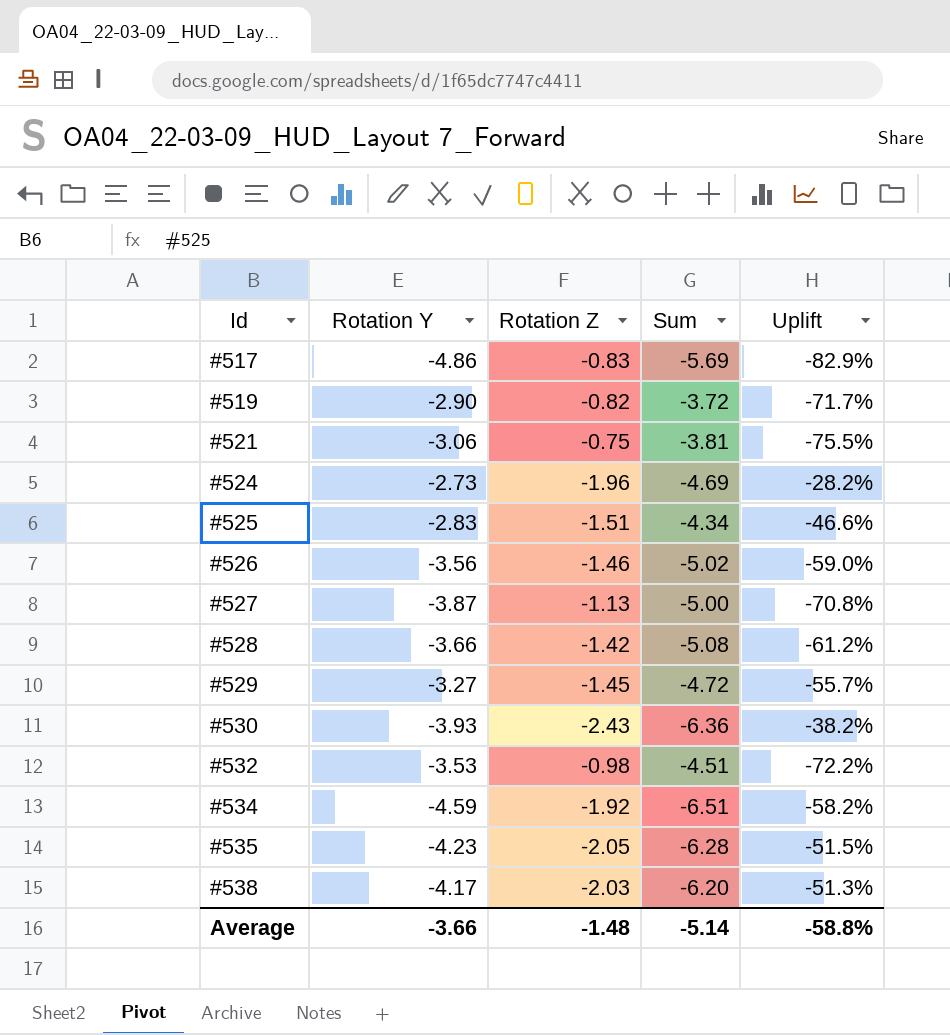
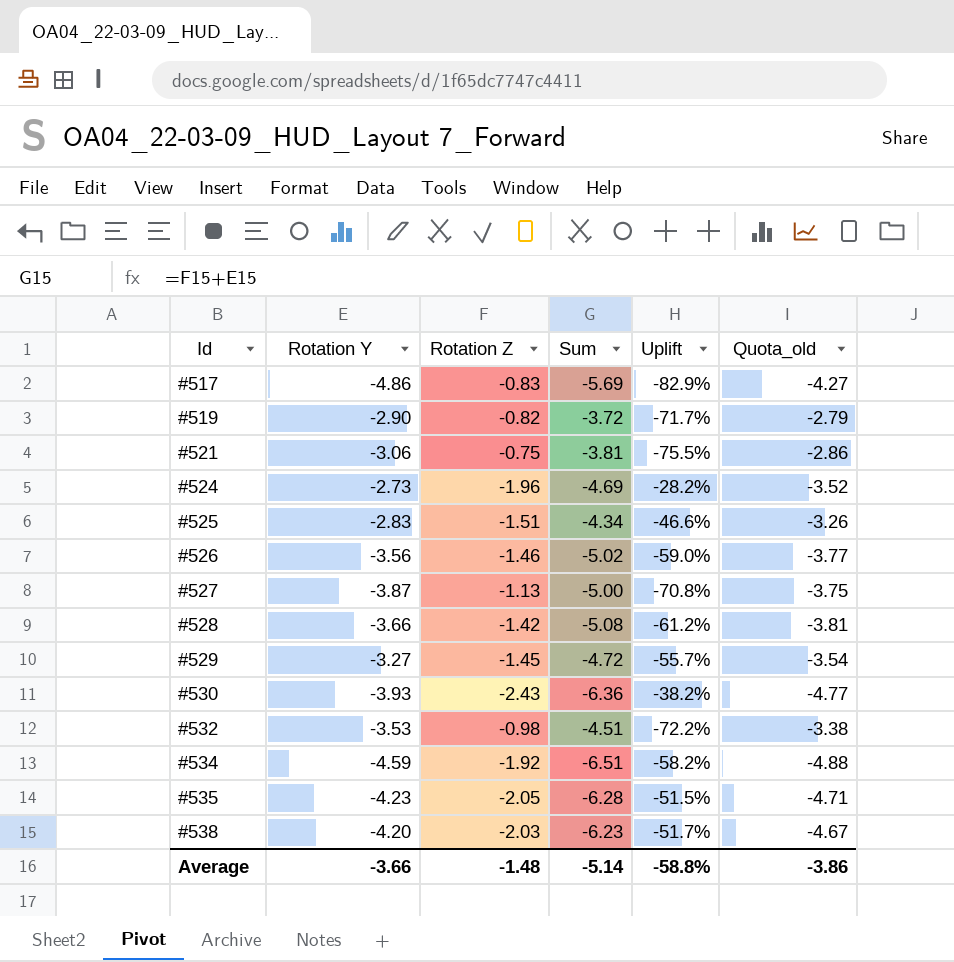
column Quota_old | formula: none -> [Sum] * 0.75
#538 | Rotation Y: -4.17 -> -4.20
#538 | Sum: -6.20 -> -6.23
#538 | Uplift: -51.3% -> -51.7%

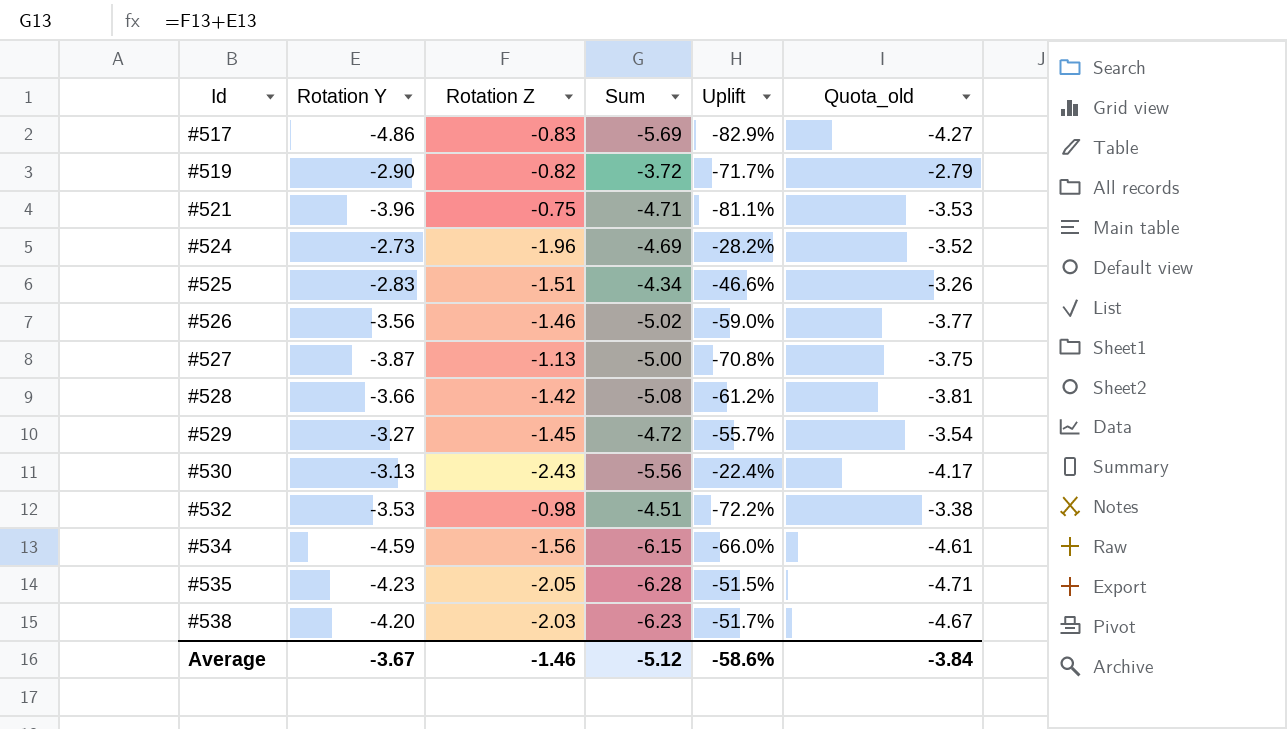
#521 | Rotation Y: -3.06 -> -3.96
#521 | Sum: -3.81 -> -4.71
#521 | Uplift: -75.5% -> -81.1%
#521 | Quota_old: -2.86 -> -3.53
#530 | Rotation Y: -3.93 -> -3.13
#530 | Sum: -6.36 -> -5.56
#530 | Uplift: -38.2% -> -22.4%
#530 | Quota_old: -4.77 -> -4.17
#534 | Rotation Z: -1.92 -> -1.56
#534 | Sum: -6.51 -> -6.15
#534 | Uplift: -58.2% -> -66.0%
#534 | Quota_old: -4.88 -> -4.61
Average | Rotation Y: -3.66 -> -3.67
Average | Rotation Z: -1.48 -> -1.46
Average | Sum: -5.14 -> -5.12
Average | Uplift: -58.8% -> -58.6%
Average | Quota_old: -3.86 -> -3.84

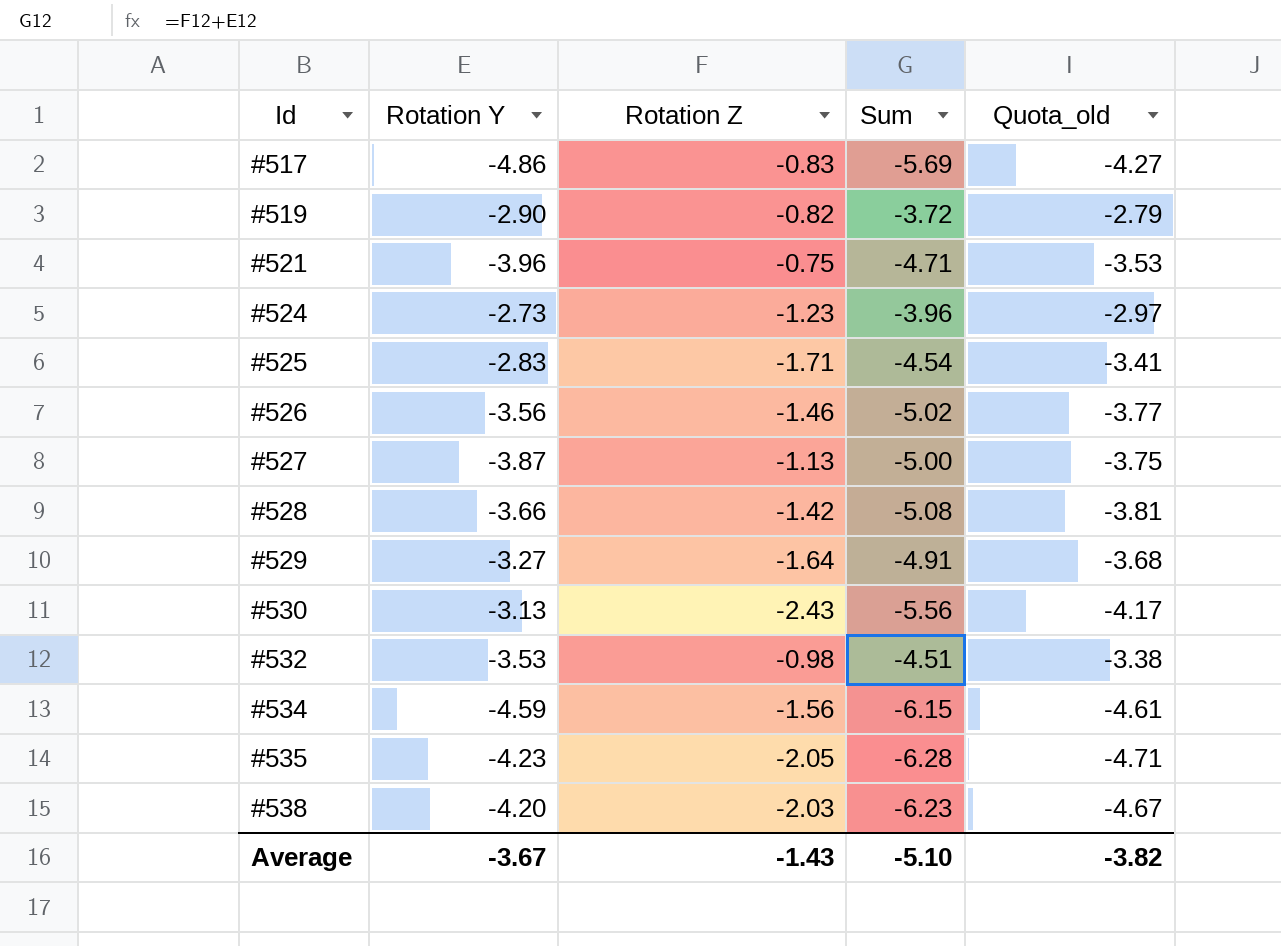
column Uplift | formula: ([Rotation Z] - [Rotation Y]) / [Rotation Y] -> none
#524 | Rotation Z: -1.96 -> -1.23
#524 | Sum: -4.69 -> -3.96
#524 | Quota_old: -3.52 -> -2.97
#525 | Rotation Z: -1.51 -> -1.71
#525 | Sum: -4.34 -> -4.54
#525 | Quota_old: -3.26 -> -3.41
#529 | Rotation Z: -1.45 -> -1.64
#529 | Sum: -4.72 -> -4.91
#529 | Quota_old: -3.54 -> -3.68
Average | Rotation Z: -1.46 -> -1.43
Average | Sum: -5.12 -> -5.10
Average | Quota_old: -3.84 -> -3.82

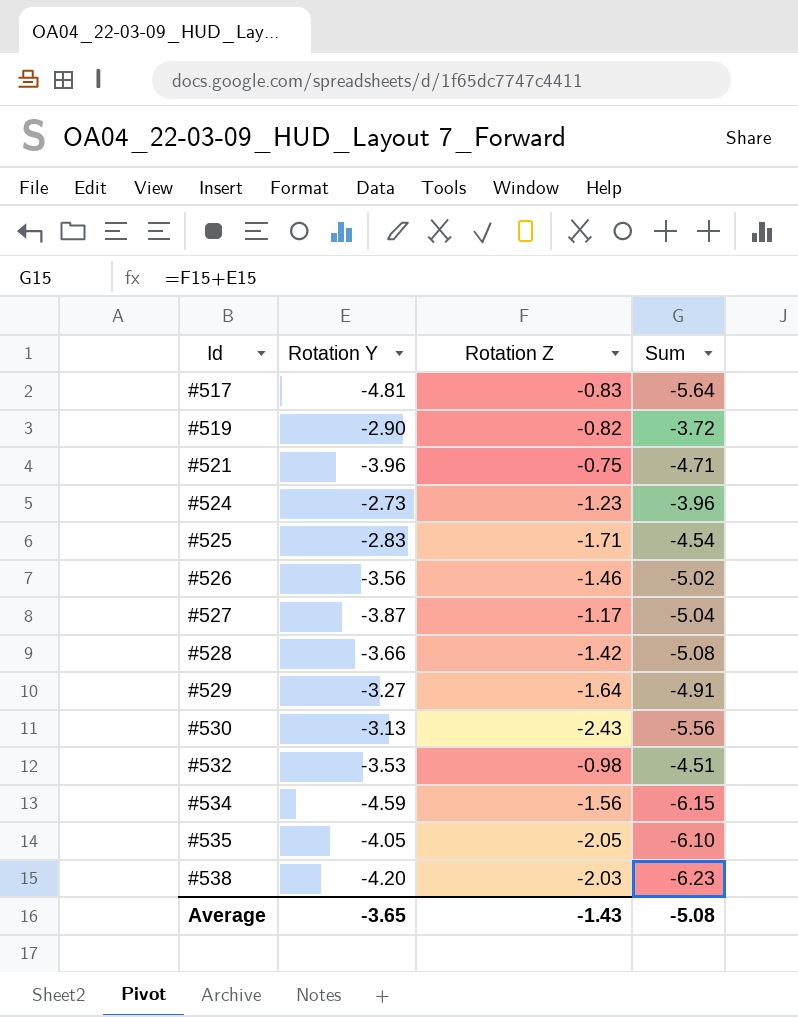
column Quota_old | formula: [Sum] * 0.75 -> none
#517 | Rotation Y: -4.86 -> -4.81
#517 | Sum: -5.69 -> -5.64
#527 | Rotation Z: -1.13 -> -1.17
#527 | Sum: -5.00 -> -5.04
#535 | Rotation Y: -4.23 -> -4.05
#535 | Sum: -6.28 -> -6.10
Average | Rotation Y: -3.67 -> -3.65
Average | Sum: -5.10 -> -5.08

